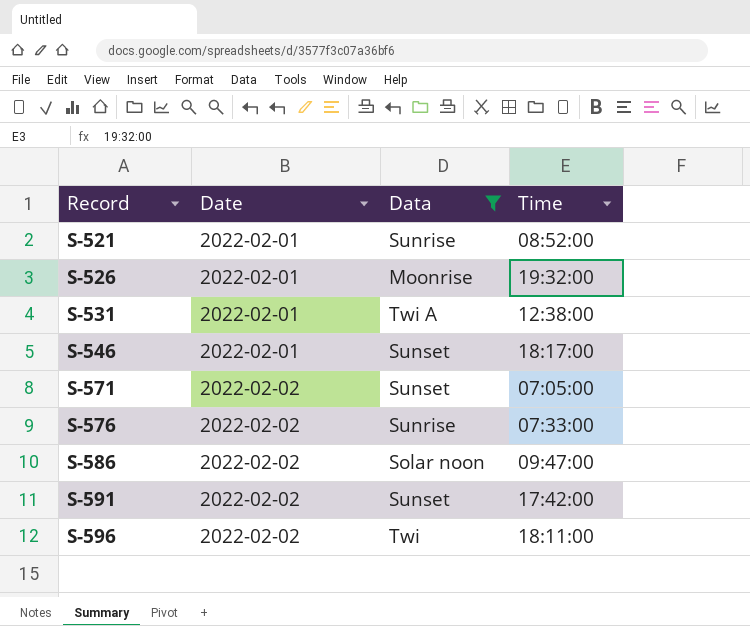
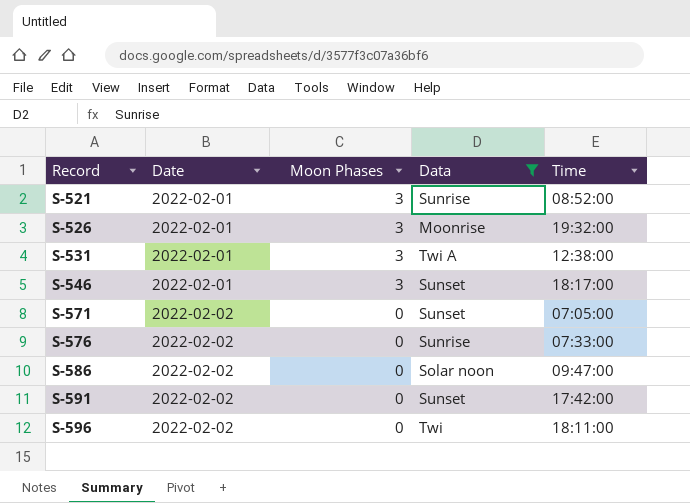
column Moon Phases | position: none -> 3

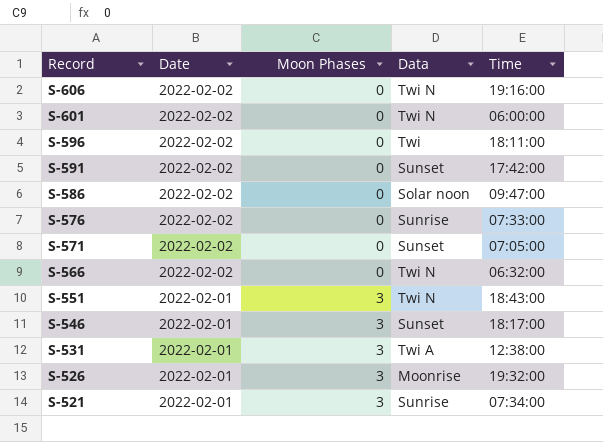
filter: Data != Twi N -> none
row order: Record ascending -> Record descending
S-521 | Time: 08:52:00 -> 07:34:00

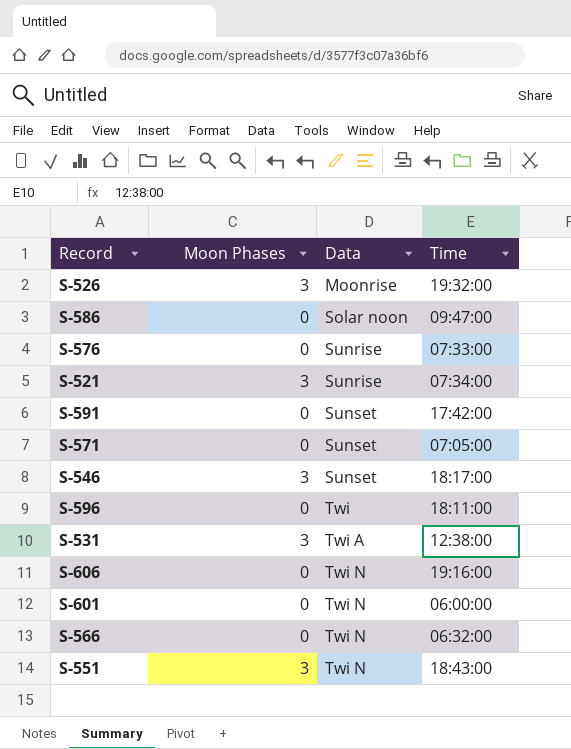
row order: Record descending -> Data ascending
column Date | position: 2 -> none

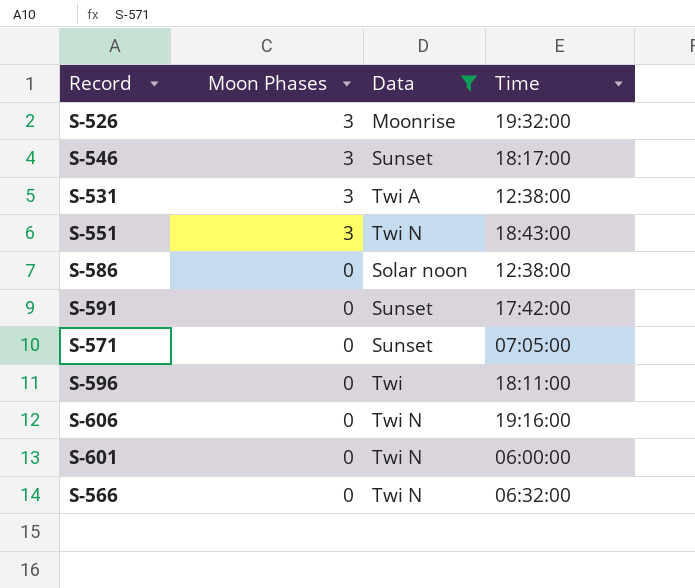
filter: none -> Data != Sunrise
row order: Data ascending -> Moon Phases descending
S-586 | Time: 09:47:00 -> 12:38:00

